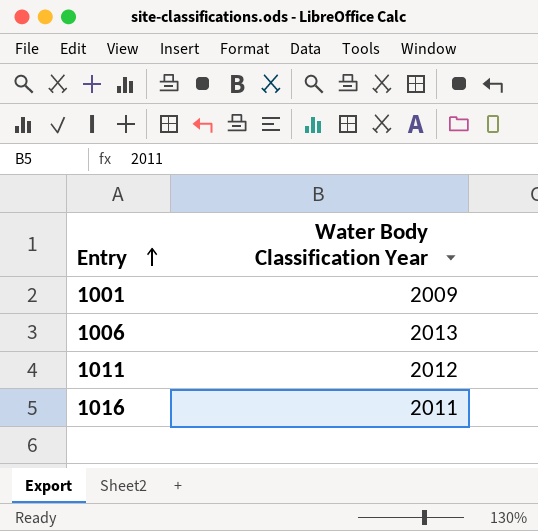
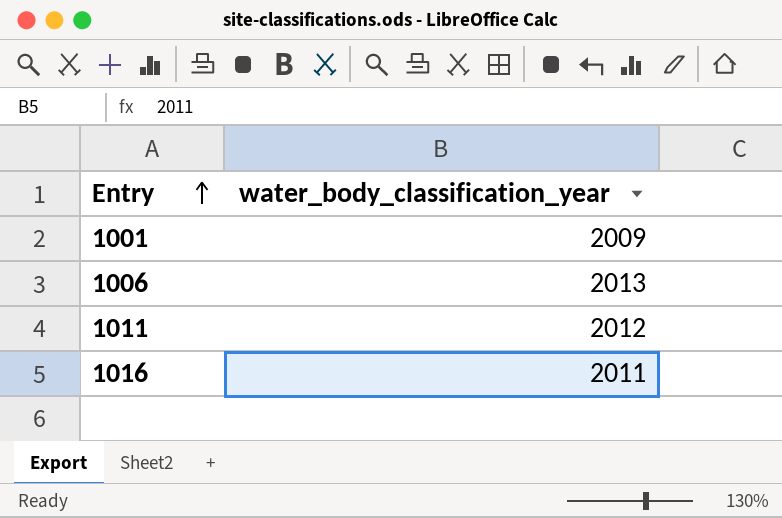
column name: Water Body Classification Year -> water_body_classification_year

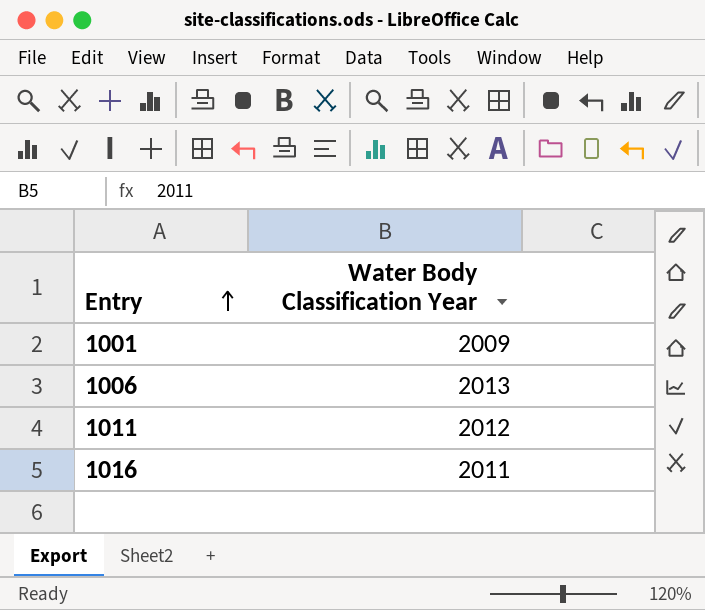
column name: water_body_classification_year -> Water Body Classification Year

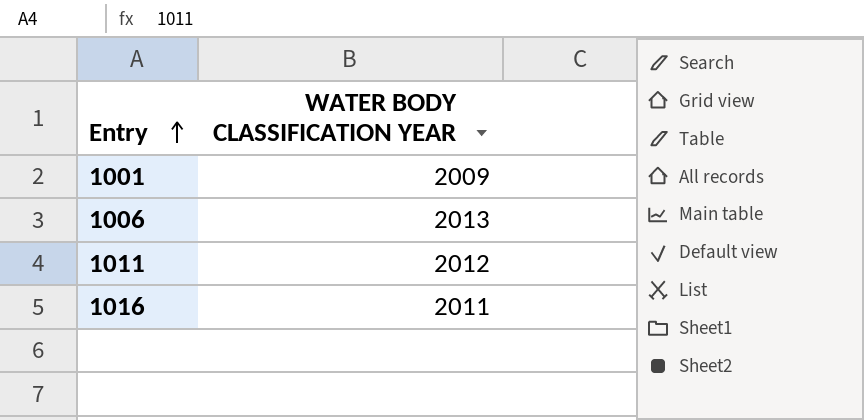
column name: Water Body Classification Year -> WATER BODY CLASSIFICATION YEAR

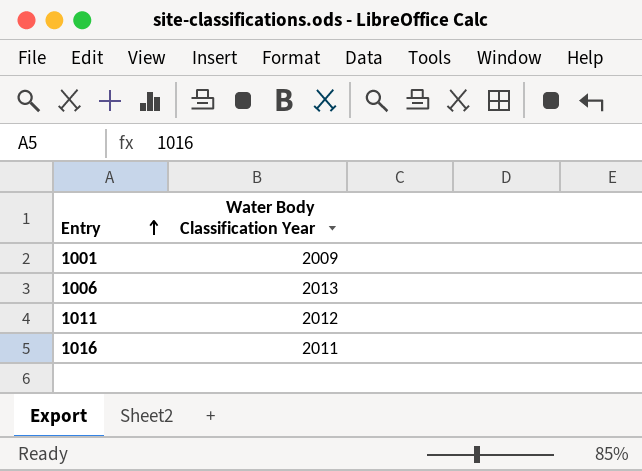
column name: WATER BODY CLASSIFICATION YEAR -> Water Body Classification Year

